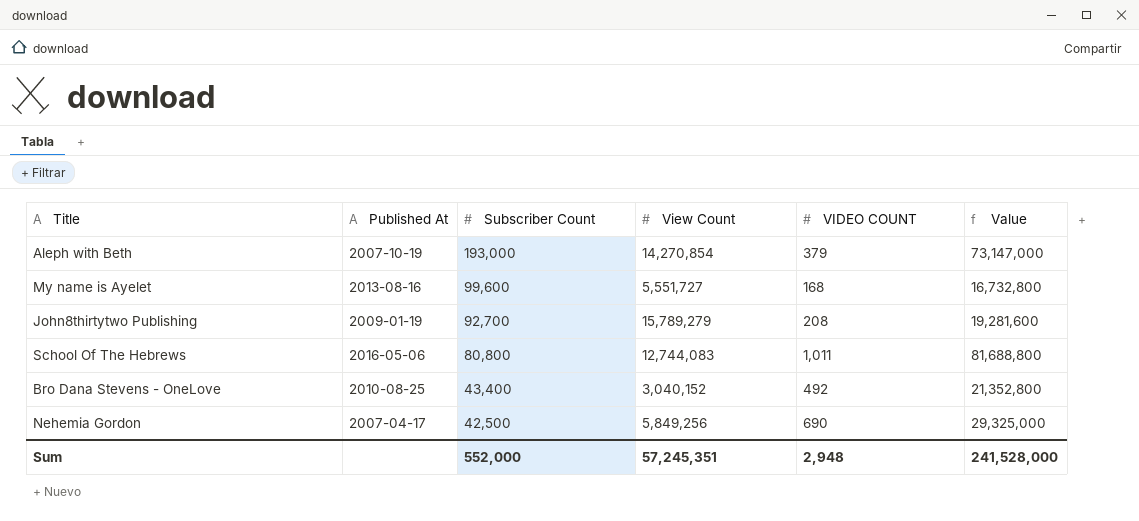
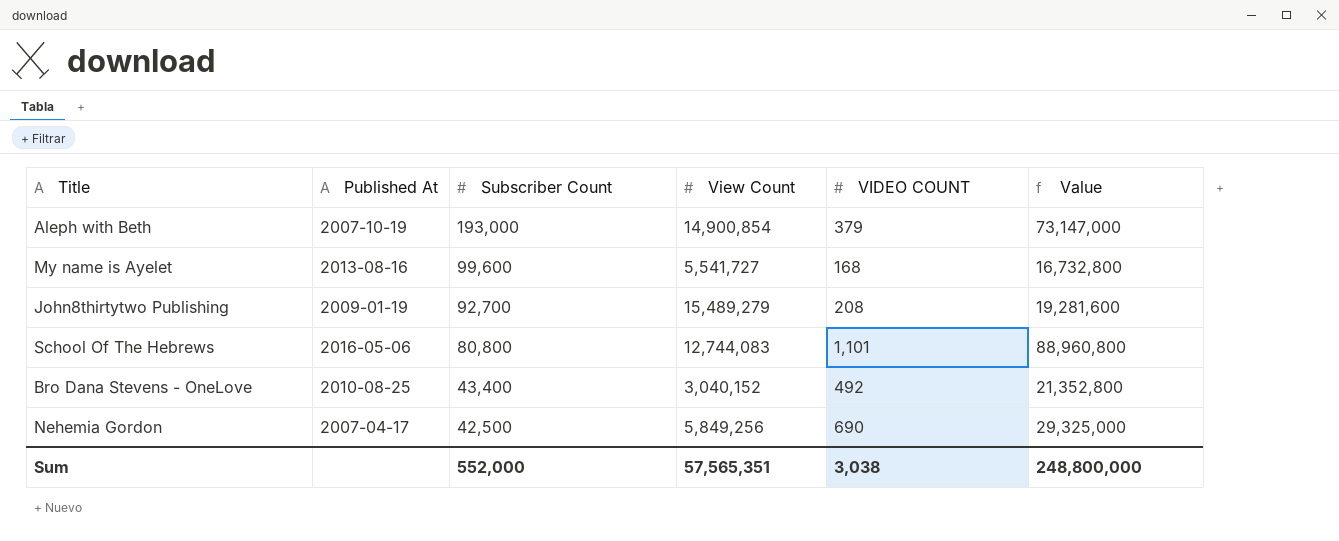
Aleph with Beth | View Count: 14,270,854 -> 14,900,854
My name is Ayelet | View Count: 5,551,727 -> 5,541,727
John8thirtytwo Publishing | View Count: 15,789,279 -> 15,489,279
School Of The Hebrews | VIDEO COUNT: 1,011 -> 1,101
School Of The Hebrews | Value: 81,688,800 -> 88,960,800
Sum | View Count: 57,245,351 -> 57,565,351
Sum | VIDEO COUNT: 2,948 -> 3,038
Sum | Value: 241,528,000 -> 248,800,000

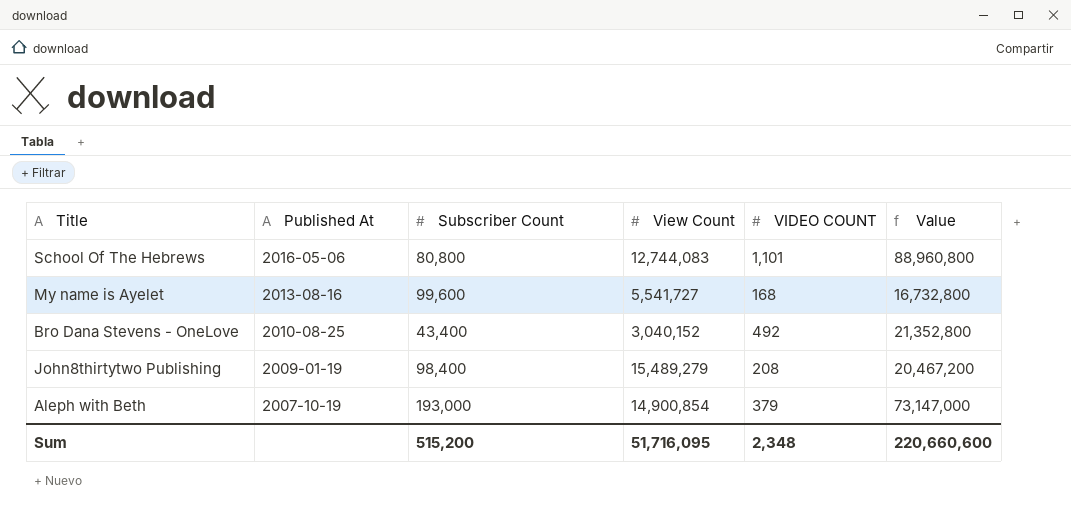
row order: Subscriber Count descending -> Published At descending
row Nehemia Gordon: 2007-04-17 | 42,500 | 5,849,256 | 690 | 29,325,000 -> none
John8thirtytwo Publishing | Subscriber Count: 92,700 -> 98,400
John8thirtytwo Publishing | Value: 19,281,600 -> 20,467,200
Sum | Subscriber Count: 552,000 -> 515,200
Sum | View Count: 57,565,351 -> 51,716,095
Sum | VIDEO COUNT: 3,038 -> 2,348
Sum | Value: 248,800,000 -> 220,660,600

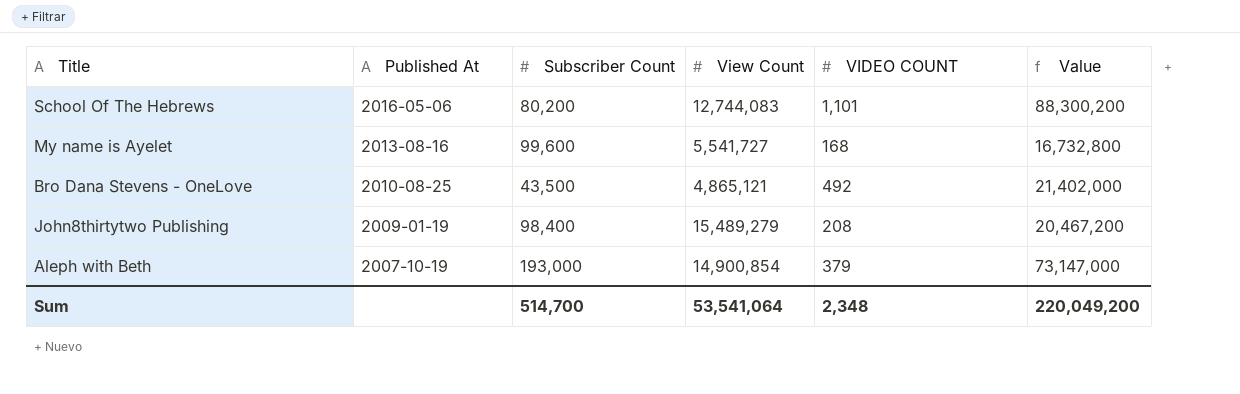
School Of The Hebrews | Subscriber Count: 80,800 -> 80,200
School Of The Hebrews | Value: 88,960,800 -> 88,300,200
Bro Dana Stevens - OneLove | Subscriber Count: 43,400 -> 43,500
Bro Dana Stevens - OneLove | View Count: 3,040,152 -> 4,865,121
Bro Dana Stevens - OneLove | Value: 21,352,800 -> 21,402,000
Sum | Subscriber Count: 515,200 -> 514,700
Sum | View Count: 51,716,095 -> 53,541,064
Sum | Value: 220,660,600 -> 220,049,200

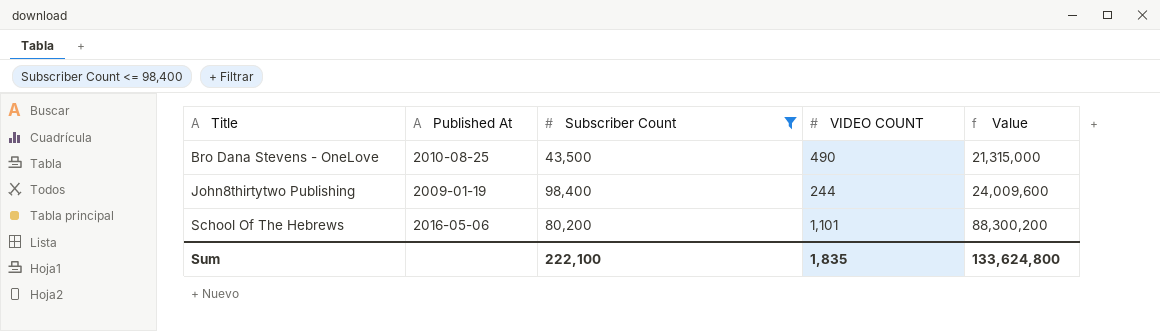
filter: none -> Subscriber Count <= 98,400
row order: Published At descending -> Title ascending
column View Count | position: 4 -> none
Bro Dana Stevens - OneLove | VIDEO COUNT: 492 -> 490
Bro Dana Stevens - OneLove | Value: 21,402,000 -> 21,315,000
John8thirtytwo Publishing | VIDEO COUNT: 208 -> 244
John8thirtytwo Publishing | Value: 20,467,200 -> 24,009,600
Sum | Subscriber Count: 514,700 -> 222,100
Sum | VIDEO COUNT: 2,348 -> 1,835
Sum | Value: 220,049,200 -> 133,624,800

